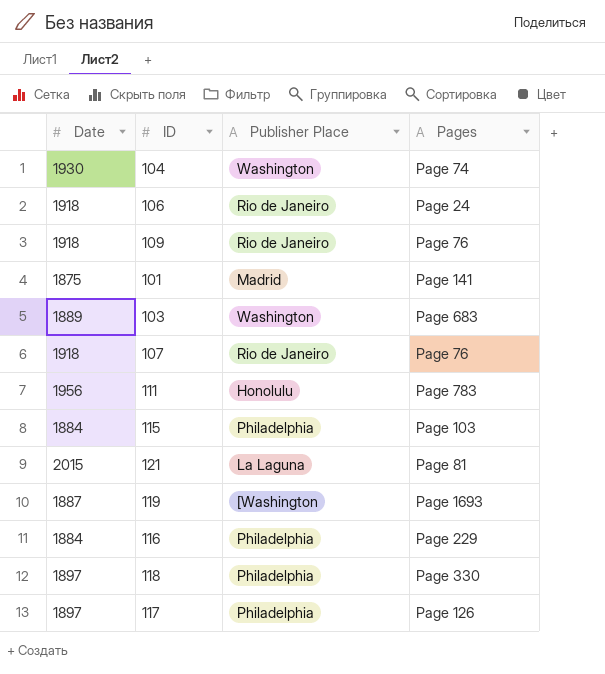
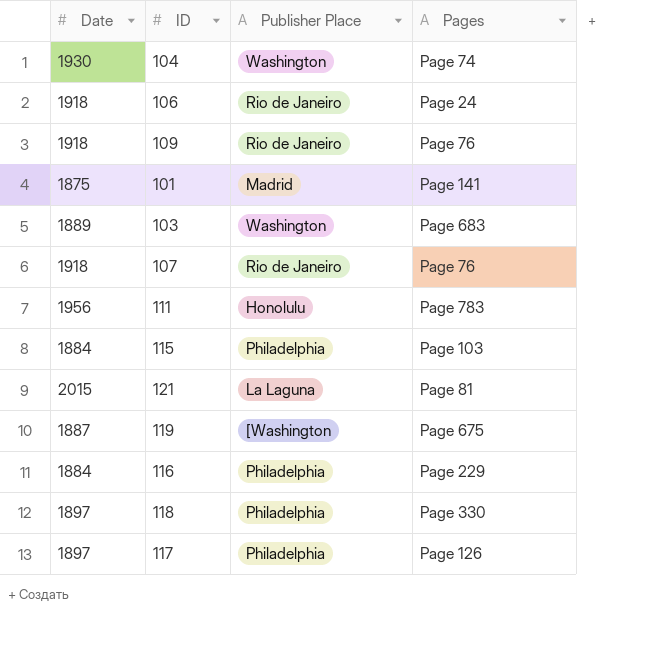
119 | Pages: Page 1693 -> Page 675

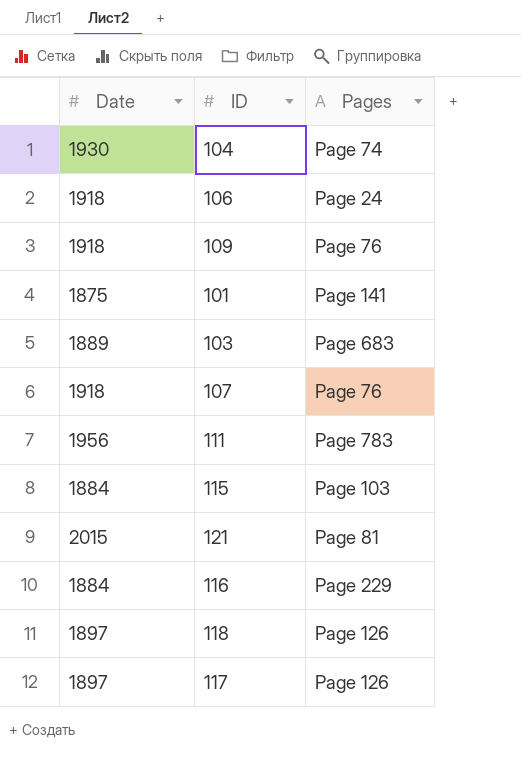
column Publisher Place | position: 3 -> none
row 119: 1887 | [Washington | Page 675 -> none
118 | Pages: Page 330 -> Page 126

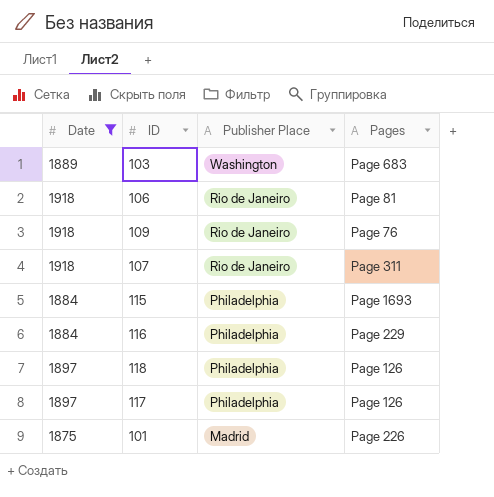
filter: none -> Date <= 1918
row order: none -> Publisher Place descending
column Publisher Place | position: none -> 3
106 | Pages: Page 24 -> Page 81
107 | Pages: Page 76 -> Page 311
115 | Pages: Page 103 -> Page 1693
101 | Pages: Page 141 -> Page 226

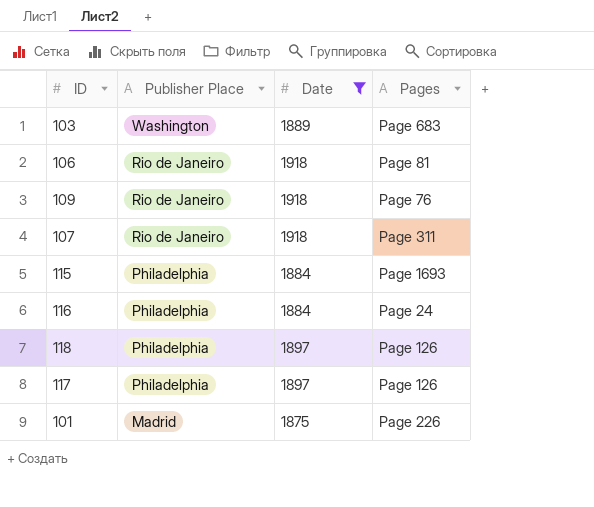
column Date | position: 1 -> 3
116 | Pages: Page 229 -> Page 24

